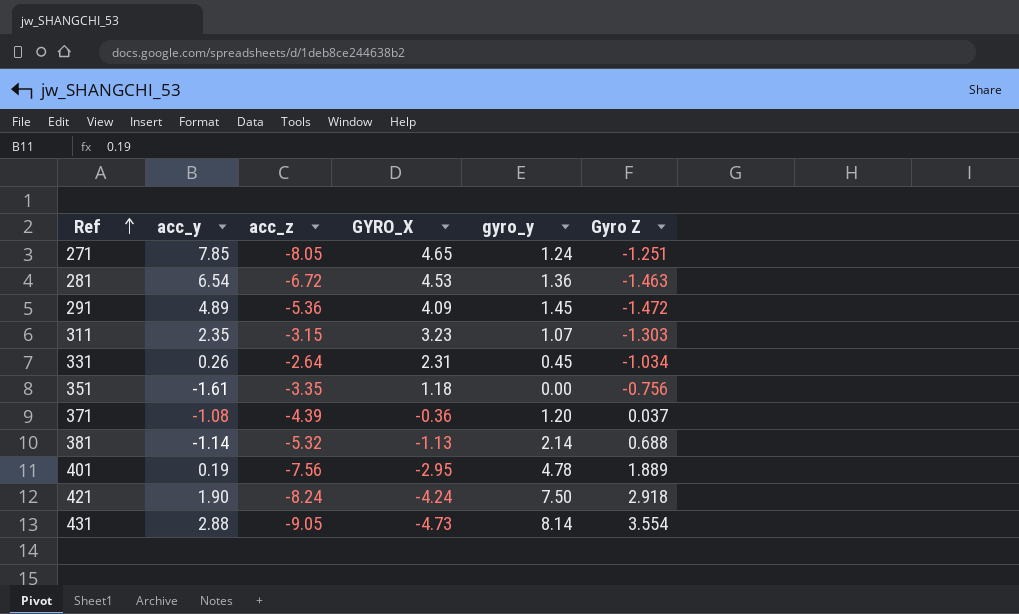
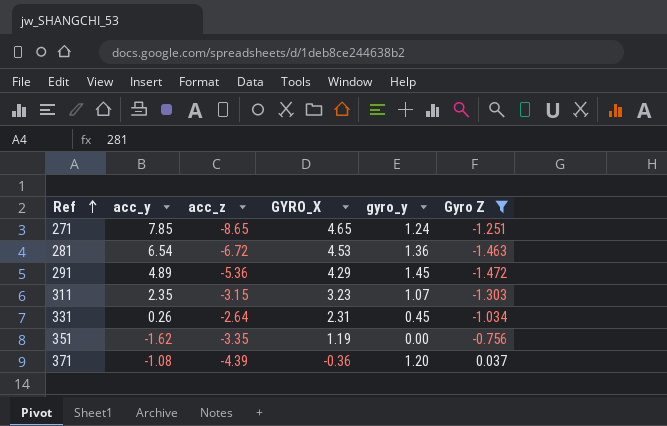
filter: none -> Gyro Z <= 0.037
271 | acc_z: -8.05 -> -8.65
291 | GYRO_X: 4.09 -> 4.29
351 | acc_y: -1.61 -> -1.62
351 | GYRO_X: 1.18 -> 1.19

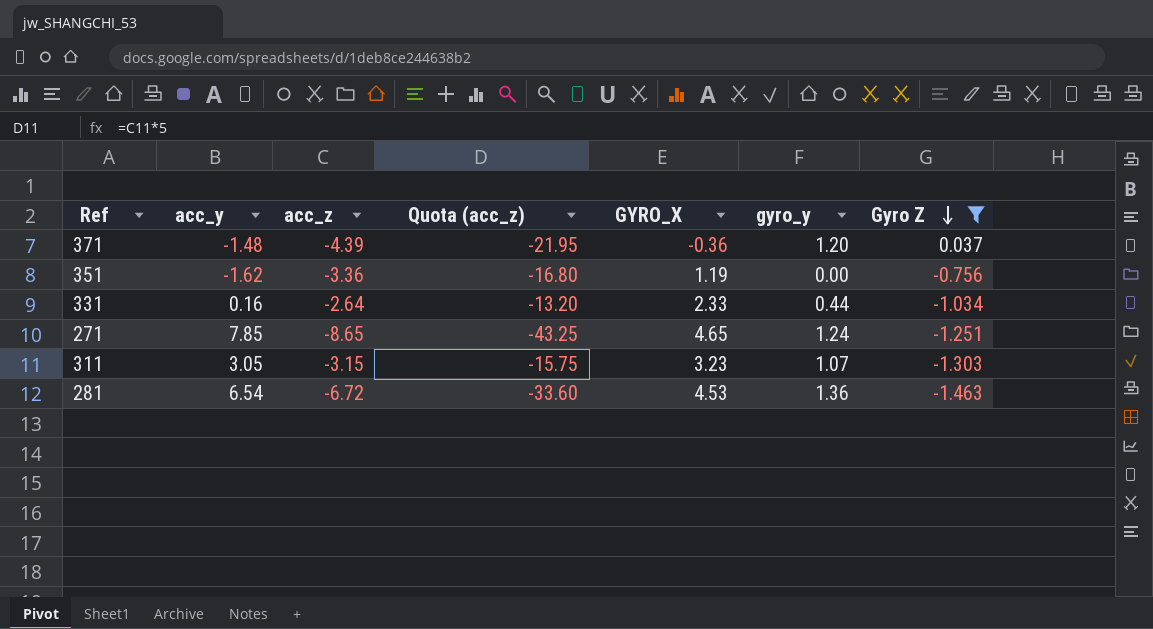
row order: Ref ascending -> Gyro Z descending
column Quota (acc_z) | formula: none -> [acc_z] * 5
row 291: 4.89 | -5.36 | 4.29 | 1.45 | -1.472 -> none
371 | acc_y: -1.08 -> -1.48
351 | acc_z: -3.35 -> -3.36
331 | acc_y: 0.26 -> 0.16
331 | GYRO_X: 2.31 -> 2.33
331 | gyro_y: 0.45 -> 0.44
311 | acc_y: 2.35 -> 3.05

